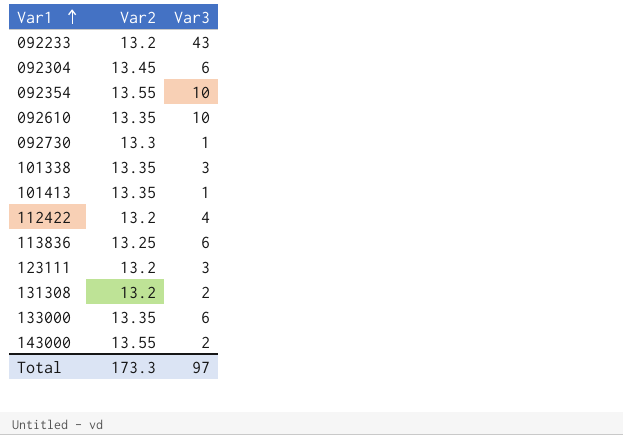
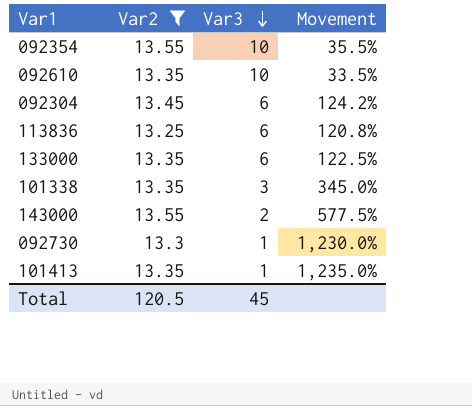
filter: none -> Var2 != 13.2
row order: Var1 ascending -> Var3 descending
column Movement | formula: none -> ([Var2] - [Var3]) / [Var3]
Total | Var2: 173.3 -> 120.5
Total | Var3: 97 -> 45

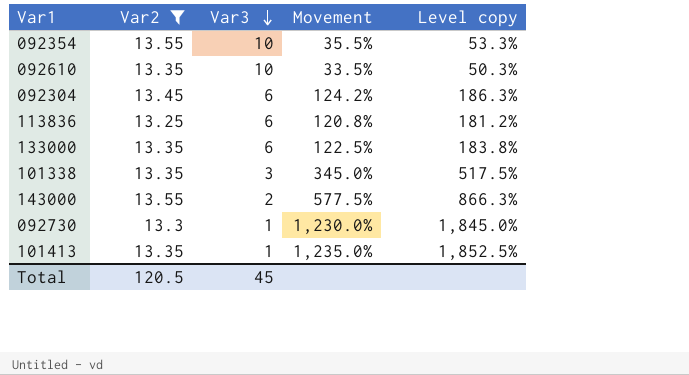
column Level copy | formula: none -> [Movement] * 1.5

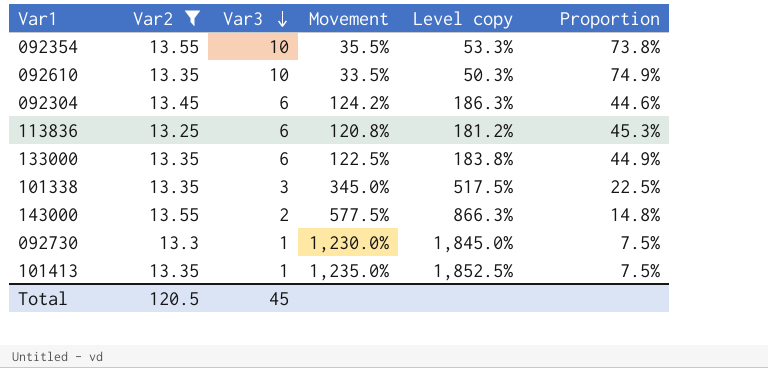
column Proportion | formula: none -> [Var3] / [Var2]

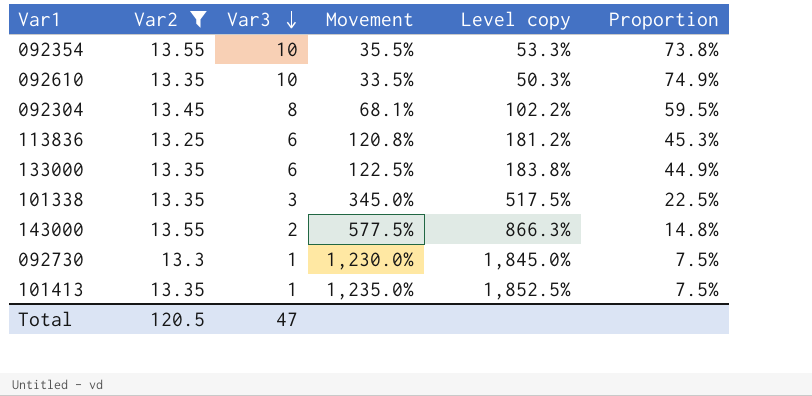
092304 | Var3: 6 -> 8
092304 | Movement: 124.2% -> 68.1%
092304 | Level copy: 186.3% -> 102.2%
092304 | Proportion: 44.6% -> 59.5%
Total | Var3: 45 -> 47

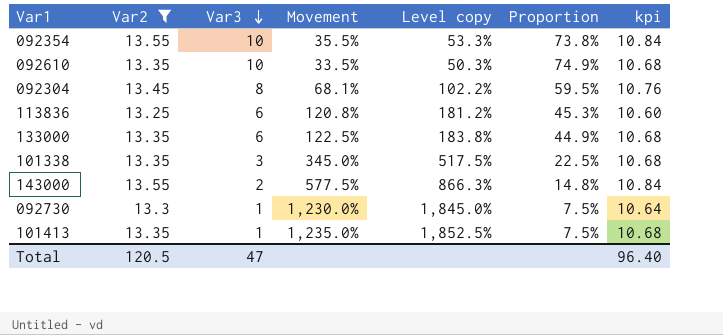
column kpi | formula: none -> [Var2] * 0.8

